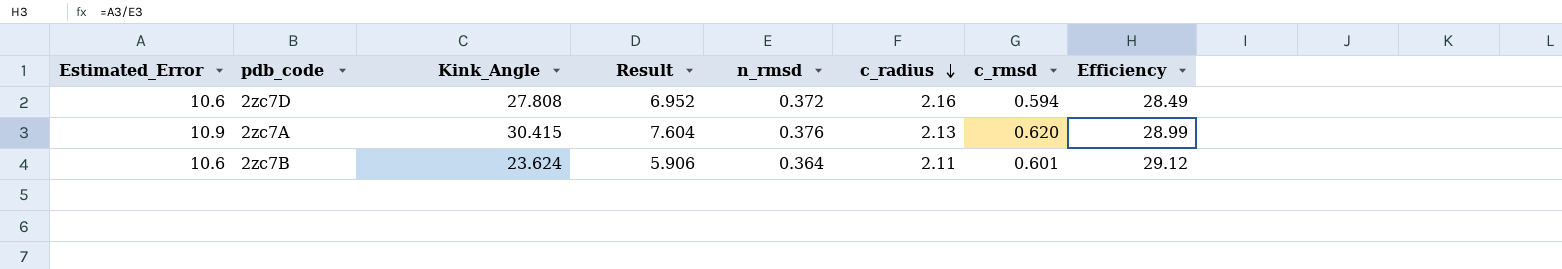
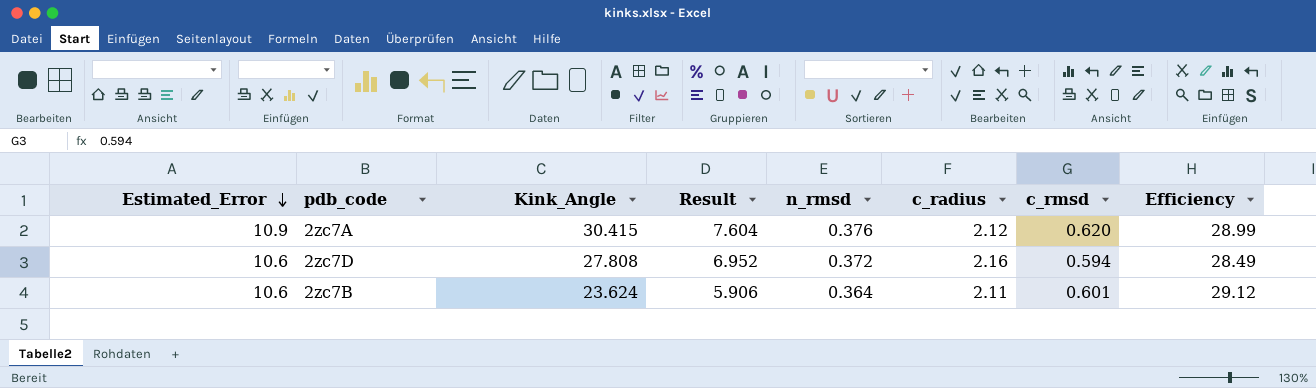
row order: c_radius descending -> Estimated_Error descending
2zc7A | c_radius: 2.13 -> 2.12

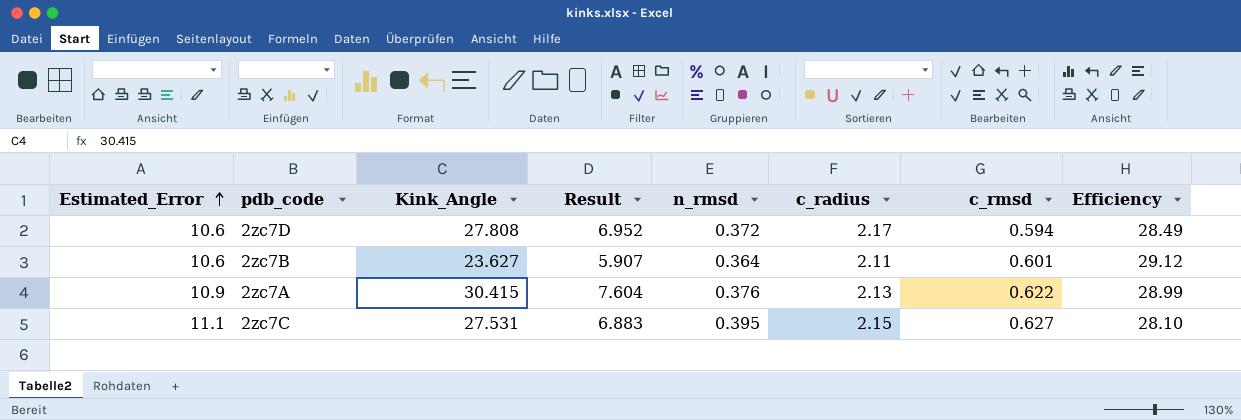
row order: Estimated_Error descending -> Estimated_Error ascending
2zc7D | c_radius: 2.16 -> 2.17
2zc7B | Kink_Angle: 23.624 -> 23.627
2zc7B | Result: 5.906 -> 5.907
2zc7A | c_radius: 2.12 -> 2.13
2zc7A | c_rmsd: 0.620 -> 0.622
row 2zc7C: none -> 11.1 | 27.531 | 6.883 | 0.395 | 2.15 | 0.627 | 28.10

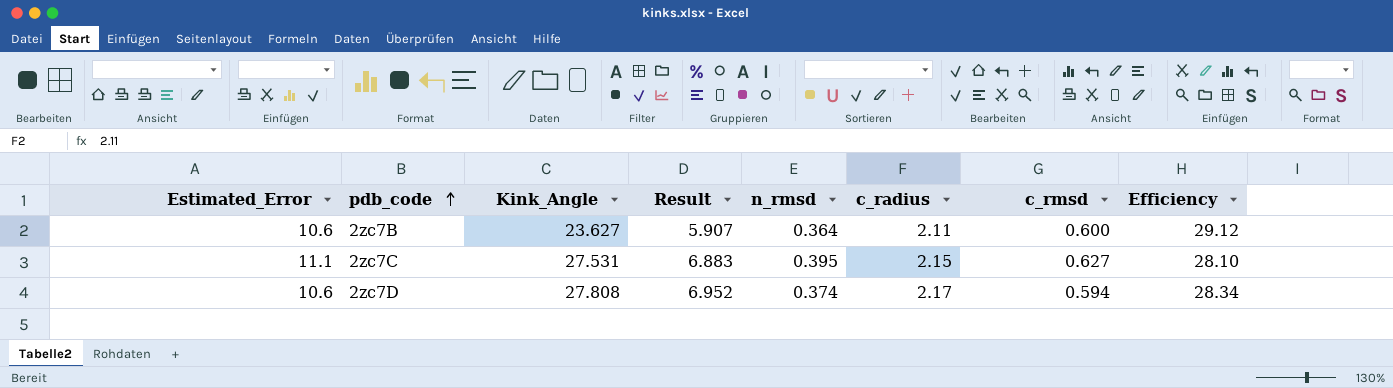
row order: Estimated_Error ascending -> pdb_code ascending
row 2zc7A: 10.9 | 30.415 | 7.604 | 0.376 | 2.13 | 0.622 | 28.99 -> none
2zc7B | c_rmsd: 0.601 -> 0.600
2zc7D | n_rmsd: 0.372 -> 0.374
2zc7D | Efficiency: 28.49 -> 28.34

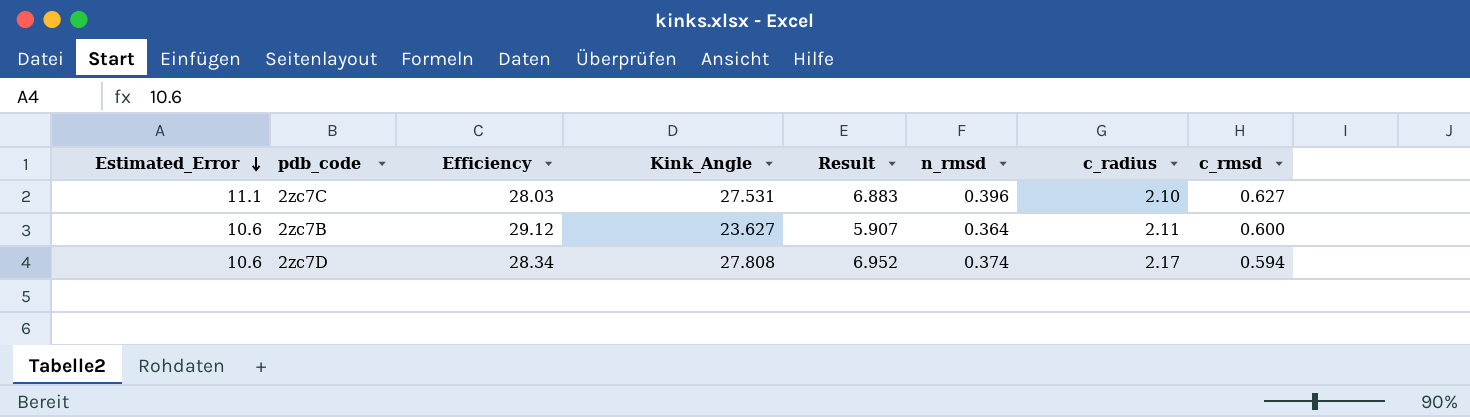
row order: pdb_code ascending -> Estimated_Error descending
column Efficiency | position: 8 -> 3
2zc7C | Efficiency: 28.10 -> 28.03
2zc7C | n_rmsd: 0.395 -> 0.396
2zc7C | c_radius: 2.15 -> 2.10

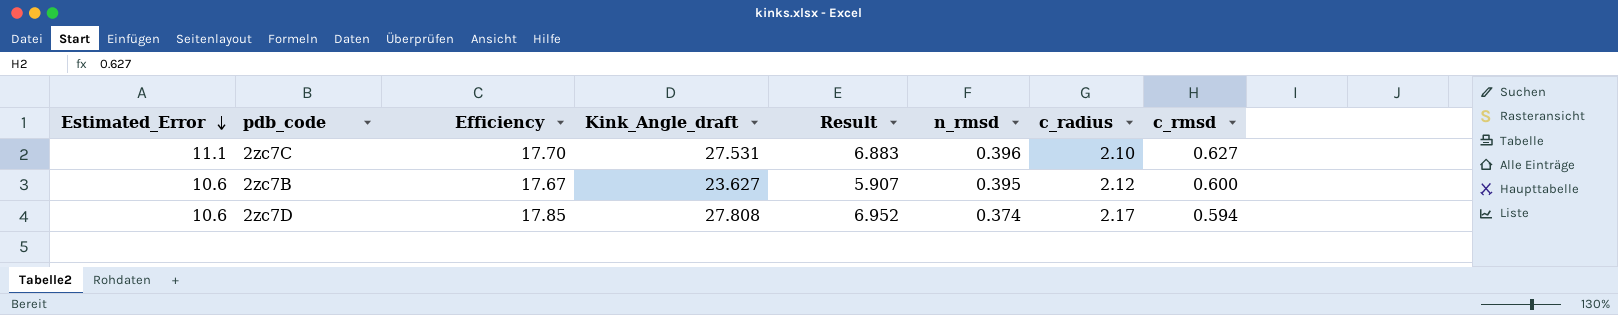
column Efficiency | formula: [Estimated_Error] / [n_rmsd] -> [Estimated_Error] / [c_rmsd]
column name: Kink_Angle -> Kink_Angle_draft
2zc7B | n_rmsd: 0.364 -> 0.395
2zc7B | c_radius: 2.11 -> 2.12

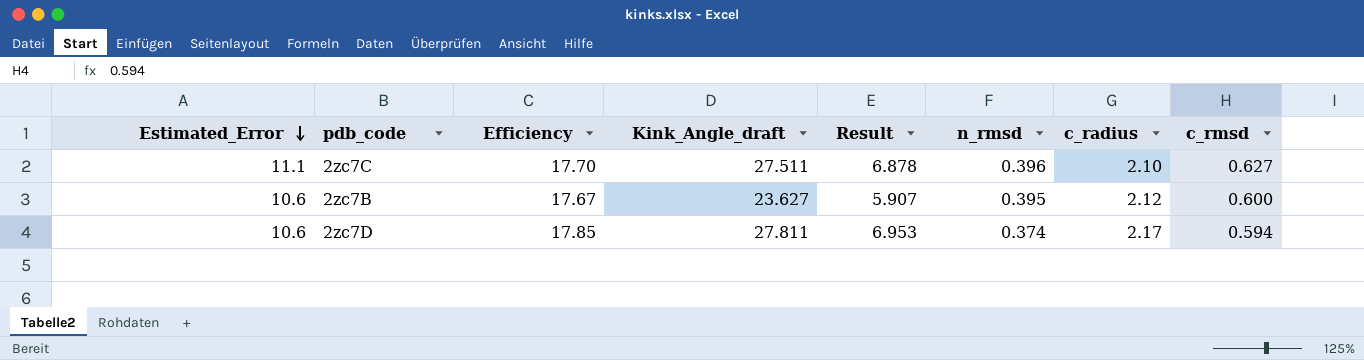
2zc7C | Kink_Angle_draft: 27.531 -> 27.511
2zc7C | Result: 6.883 -> 6.878
2zc7D | Kink_Angle_draft: 27.808 -> 27.811
2zc7D | Result: 6.952 -> 6.953

